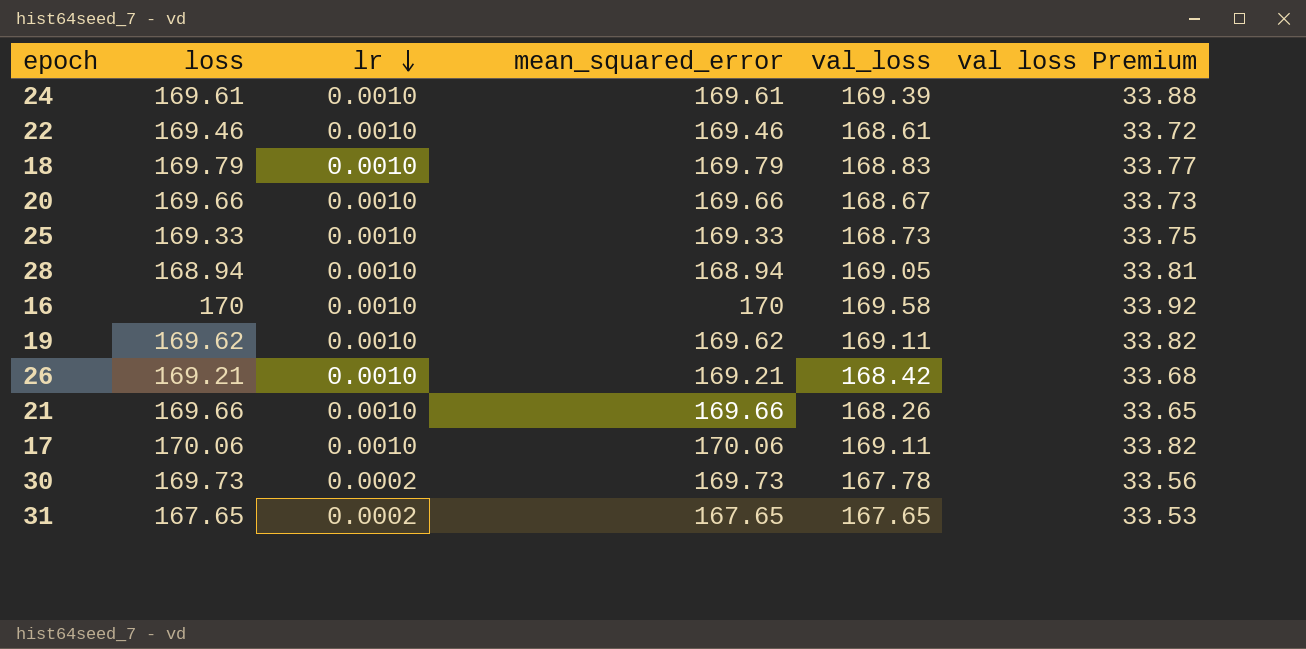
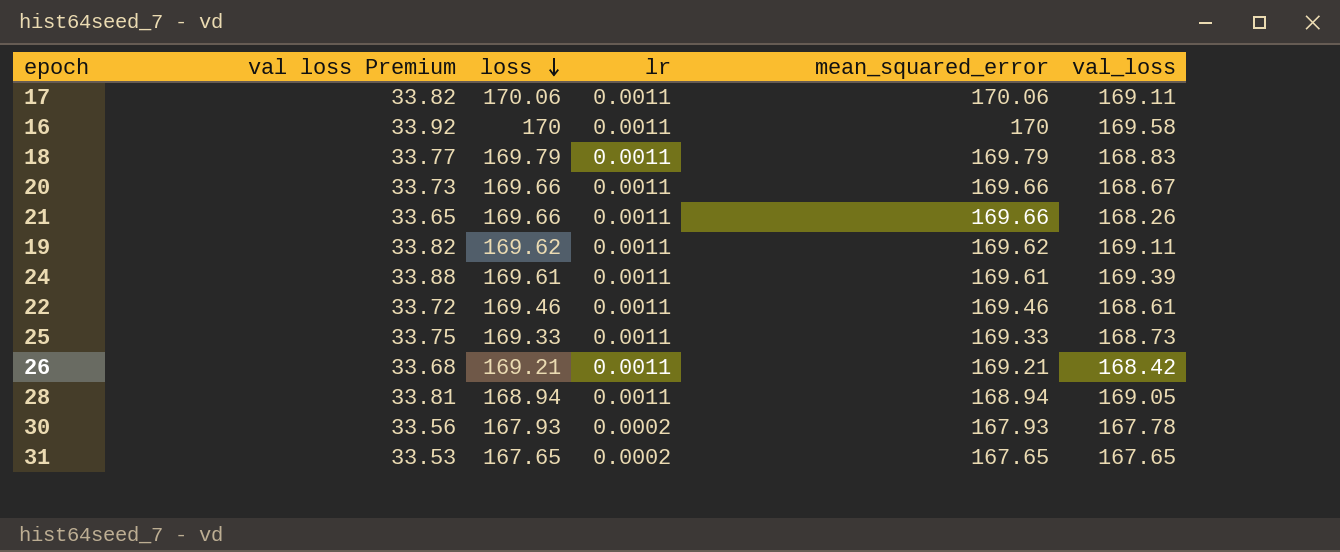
row order: lr descending -> loss descending
column val loss Premium | position: 6 -> 2
17 | lr: 0.0010 -> 0.0011
16 | lr: 0.0010 -> 0.0011
18 | lr: 0.0010 -> 0.0011
20 | lr: 0.0010 -> 0.0011
21 | lr: 0.0010 -> 0.0011
19 | lr: 0.0010 -> 0.0011
24 | lr: 0.0010 -> 0.0011
22 | lr: 0.0010 -> 0.0011
25 | lr: 0.0010 -> 0.0011
26 | lr: 0.0010 -> 0.0011
28 | lr: 0.0010 -> 0.0011
30 | loss: 169.73 -> 167.93
30 | mean_squared_error: 169.73 -> 167.93

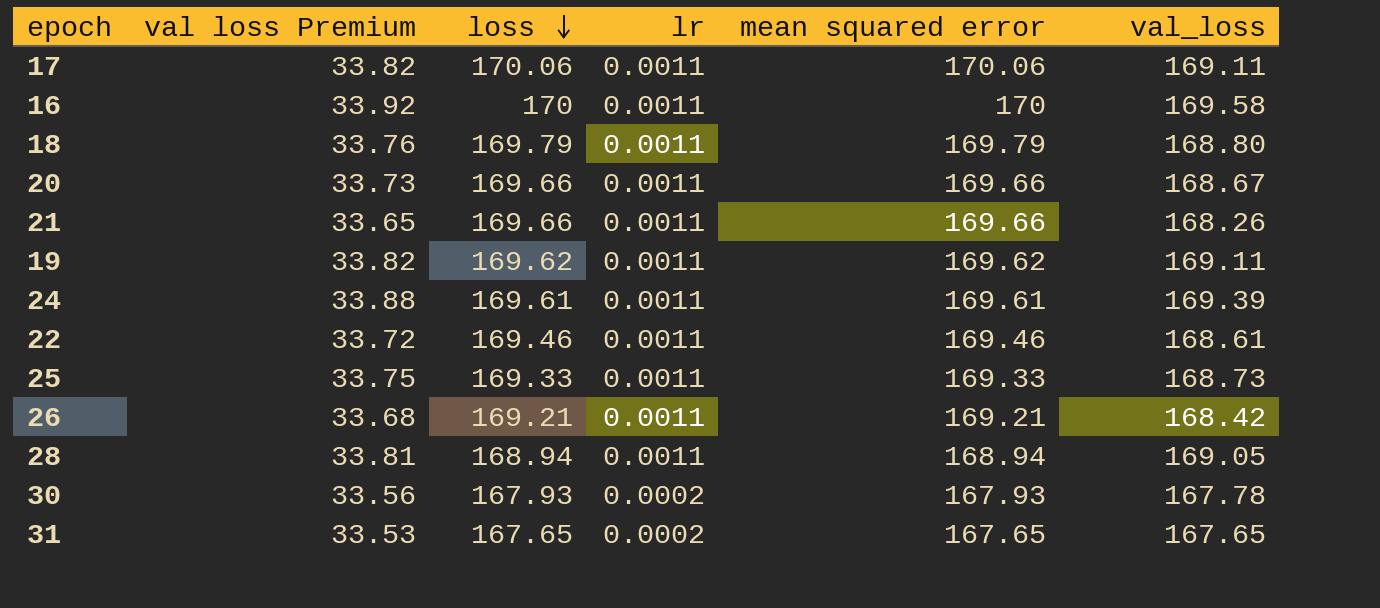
column name: mean_squared_error -> mean squared error
18 | val loss Premium: 33.77 -> 33.76
18 | val_loss: 168.83 -> 168.80

